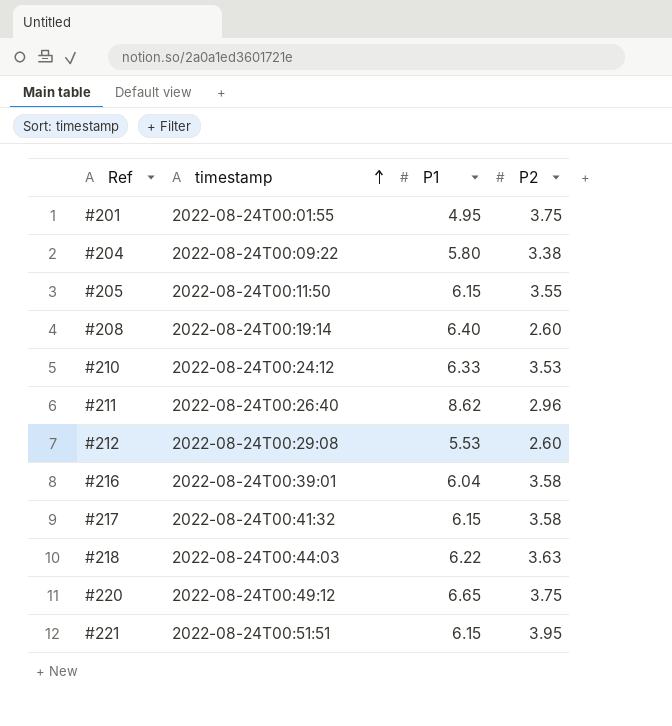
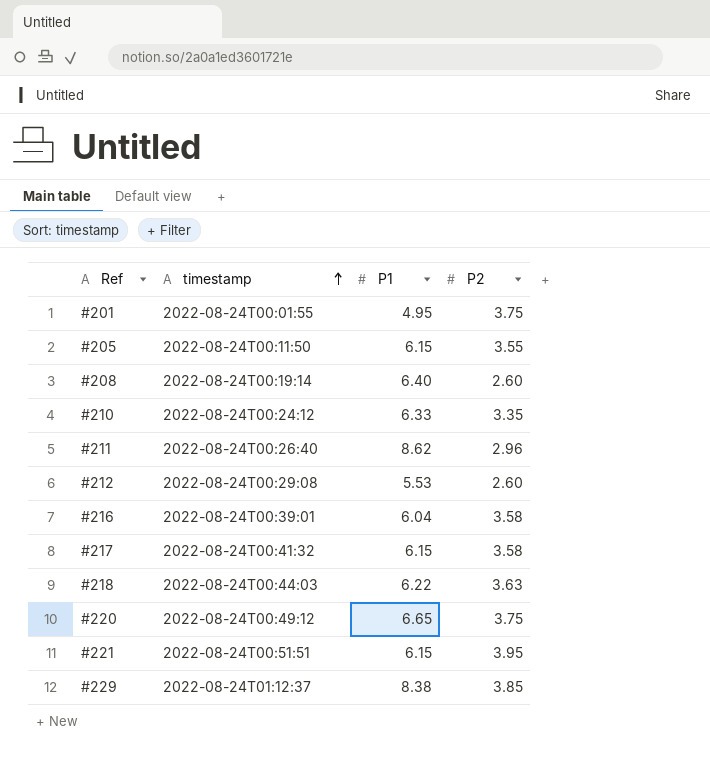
row #204: 2022-08-24T00:09:22 | 5.80 | 3.38 -> none
#210 | P2: 3.53 -> 3.35
row #229: none -> 2022-08-24T01:12:37 | 8.38 | 3.85

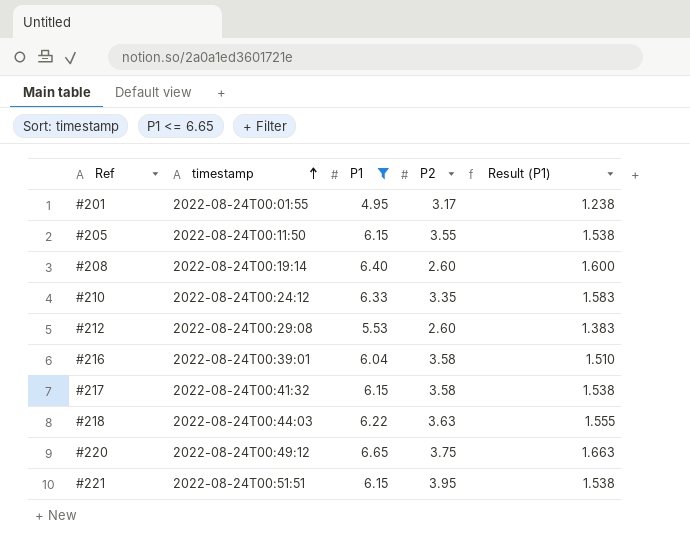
filter: none -> P1 <= 6.65
column Result (P1) | formula: none -> [P1] * 0.25
#201 | P2: 3.75 -> 3.17

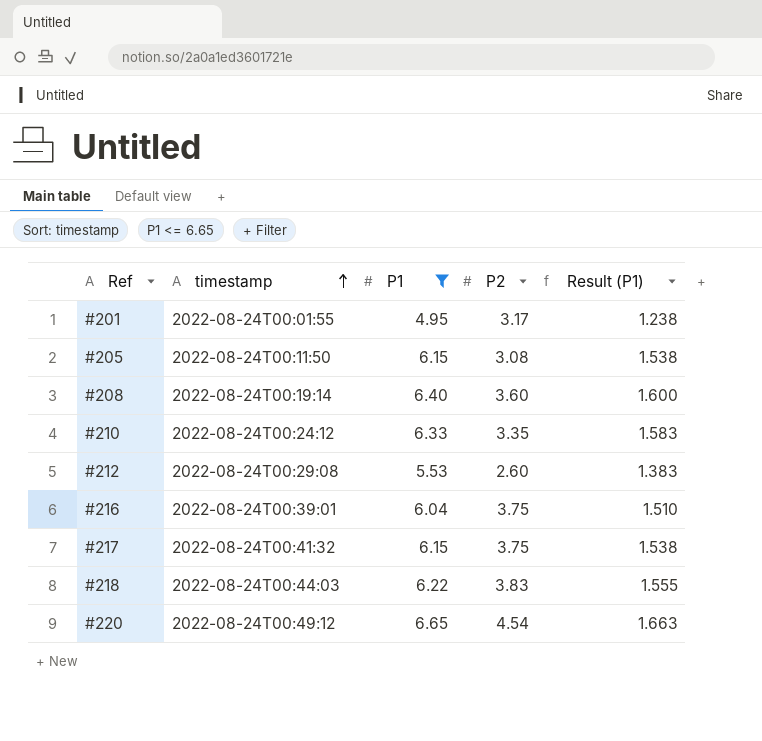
row #221: 2022-08-24T00:51:51 | 6.15 | 3.95 | 1.538 -> none
#205 | P2: 3.55 -> 3.08
#208 | P2: 2.60 -> 3.60
#216 | P2: 3.58 -> 3.75
#217 | P2: 3.58 -> 3.75
#218 | P2: 3.63 -> 3.83
#220 | P2: 3.75 -> 4.54

